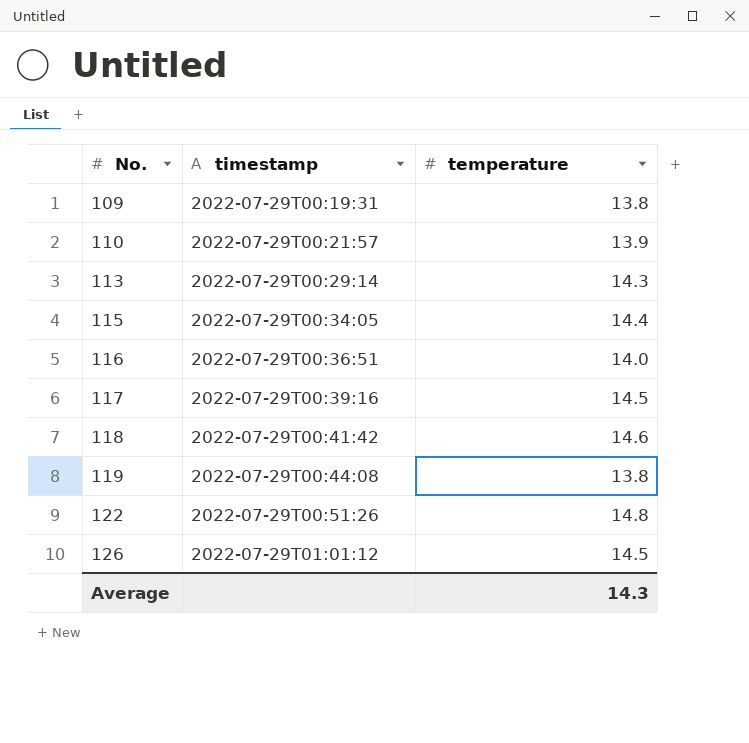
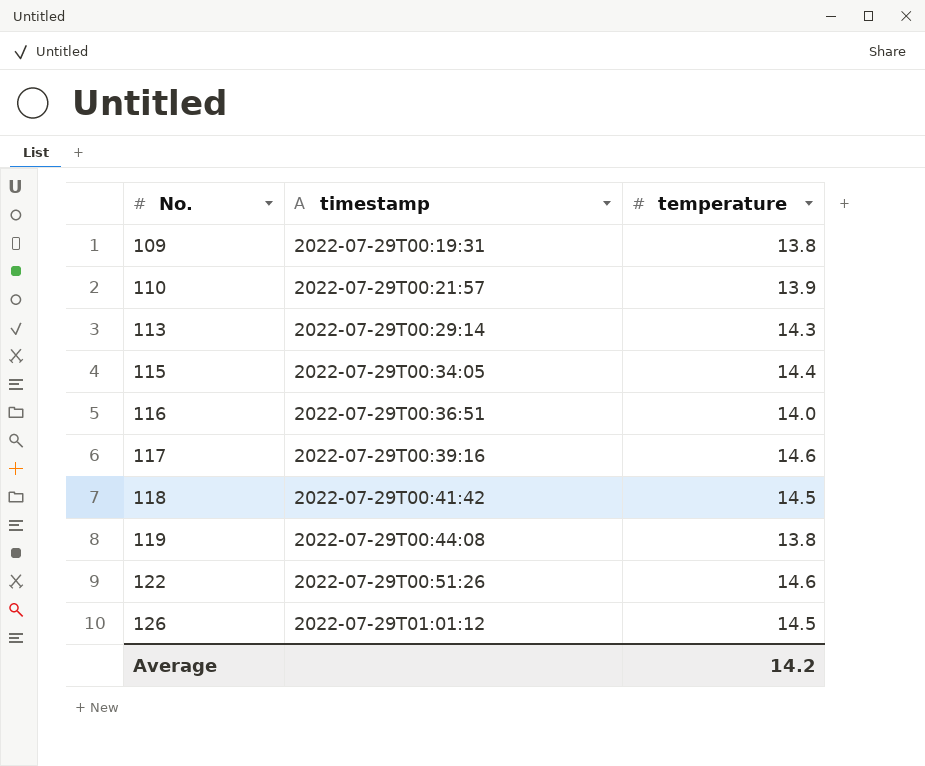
117 | temperature: 14.5 -> 14.6
118 | temperature: 14.6 -> 14.5
122 | temperature: 14.8 -> 14.6
Average | temperature: 14.3 -> 14.2

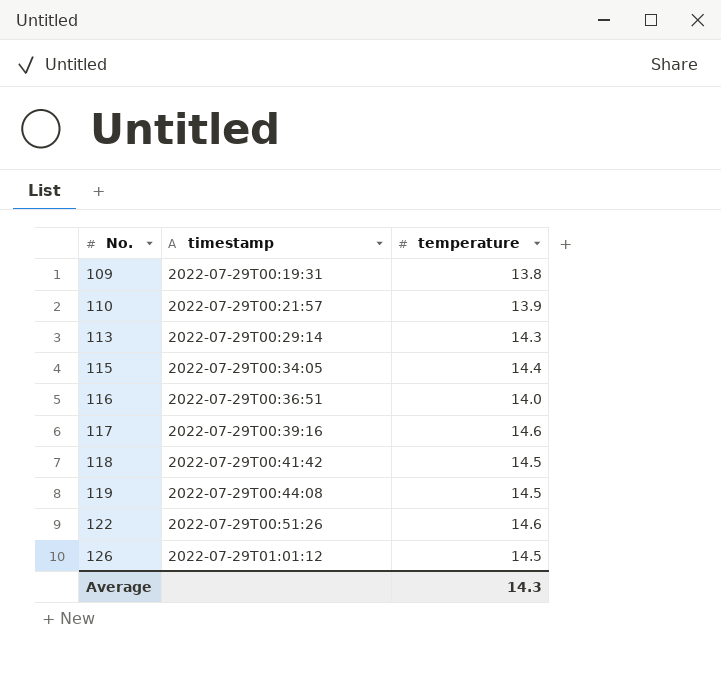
119 | temperature: 13.8 -> 14.5
Average | temperature: 14.2 -> 14.3

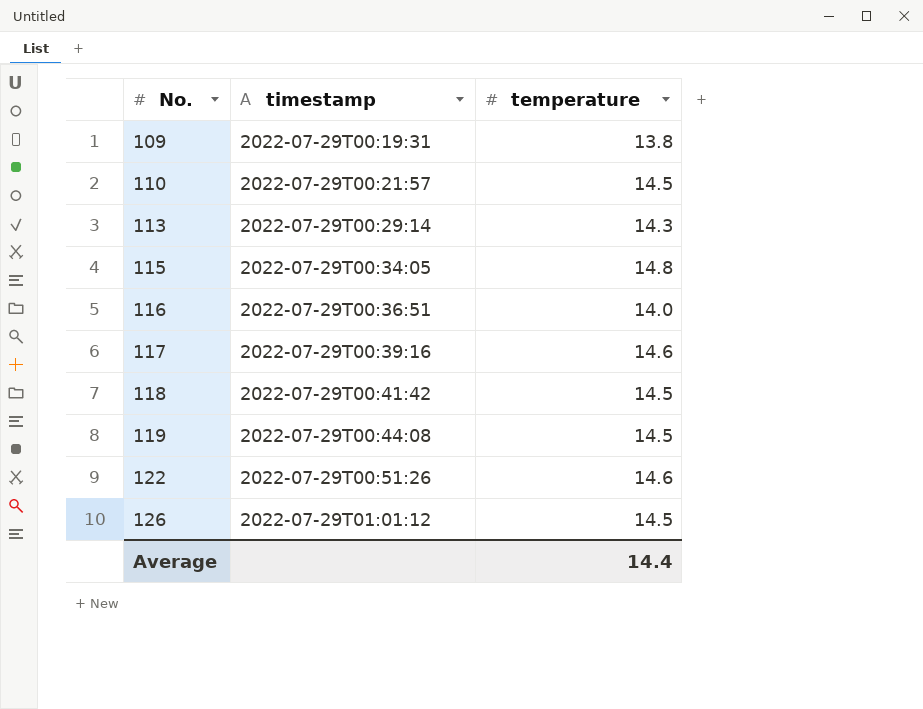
110 | temperature: 13.9 -> 14.5
115 | temperature: 14.4 -> 14.8
Average | temperature: 14.3 -> 14.4

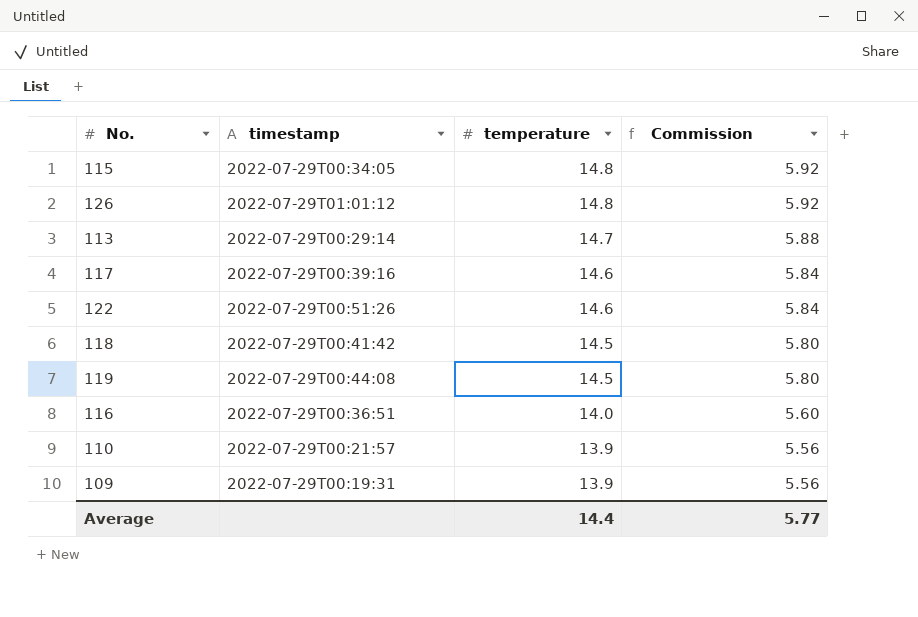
row order: No. ascending -> temperature descending
column Commission | formula: none -> [temperature] * 0.4
126 | temperature: 14.5 -> 14.8
113 | temperature: 14.3 -> 14.7
110 | temperature: 14.5 -> 13.9
109 | temperature: 13.8 -> 13.9

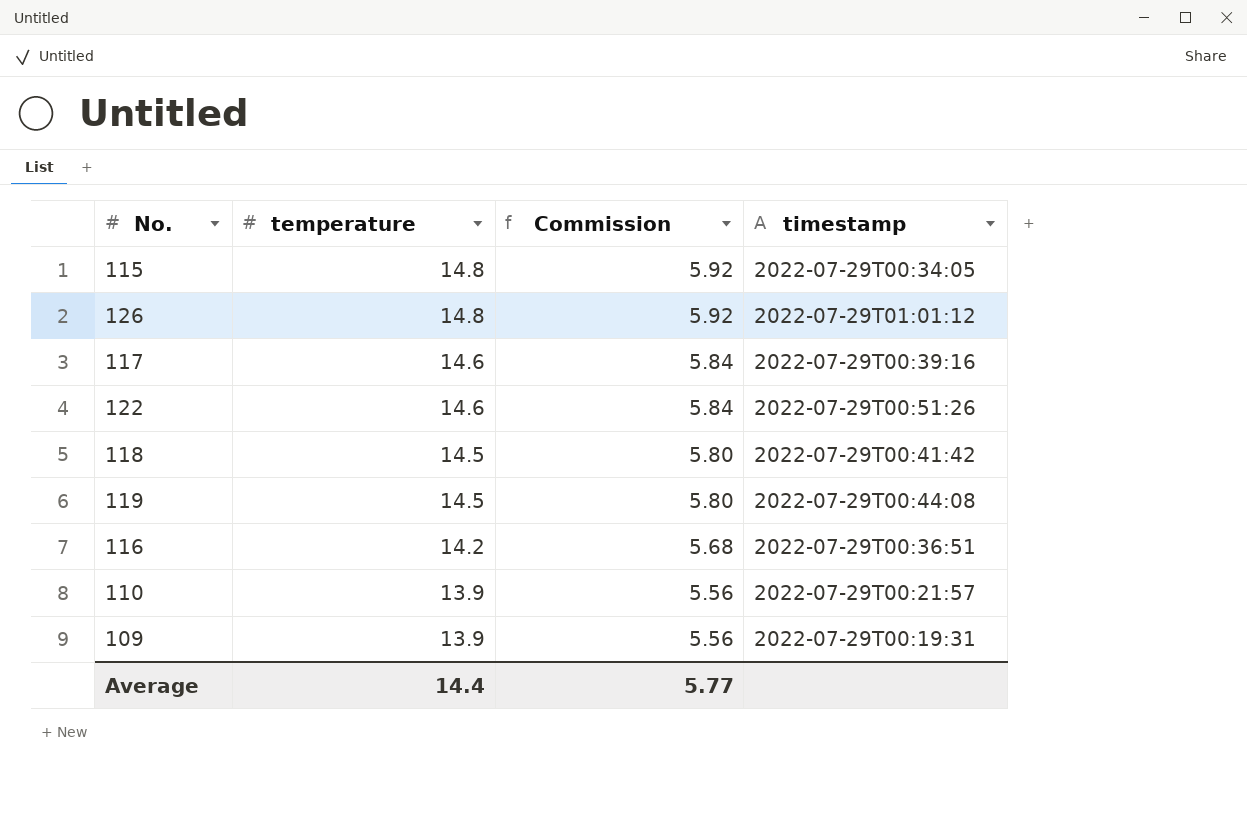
column timestamp | position: 2 -> 4
row 113: 2022-07-29T00:29:14 | 14.7 | 5.88 -> none
116 | temperature: 14.0 -> 14.2
116 | Commission: 5.60 -> 5.68

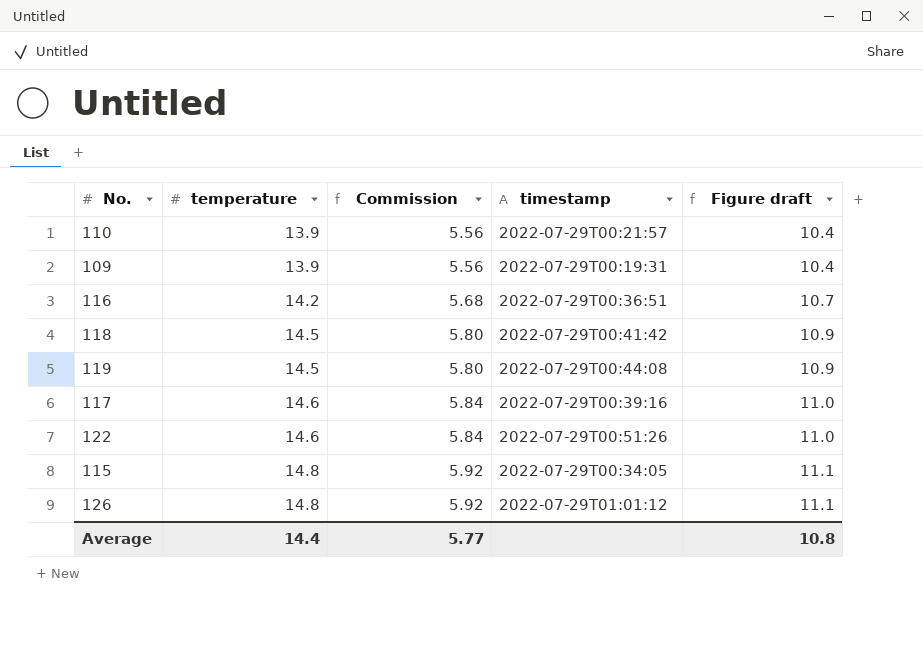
row order: temperature descending -> temperature ascending
column Figure draft | formula: none -> [temperature] * 0.75

